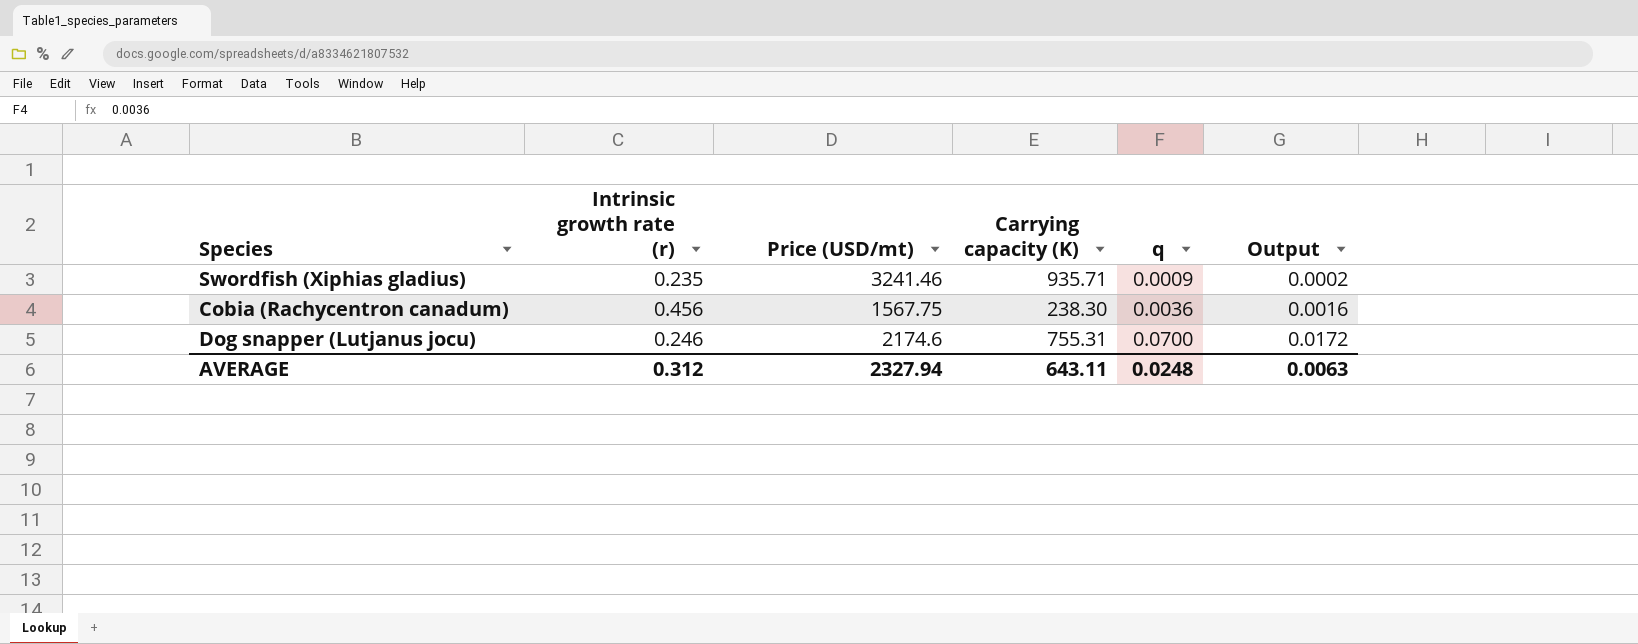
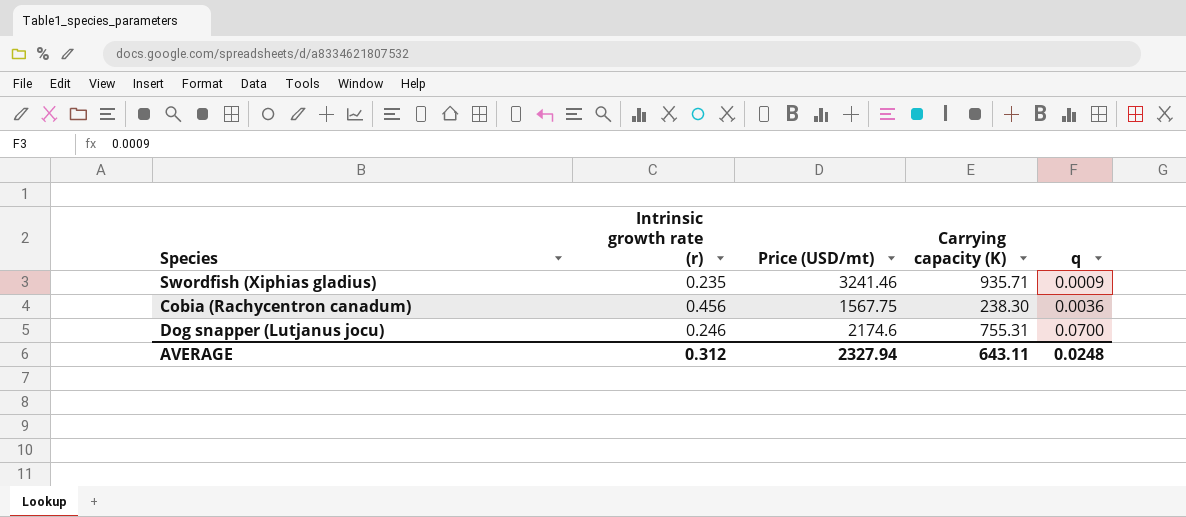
column Output | formula: [Intrinsic growth rate (r)] * [q] -> none

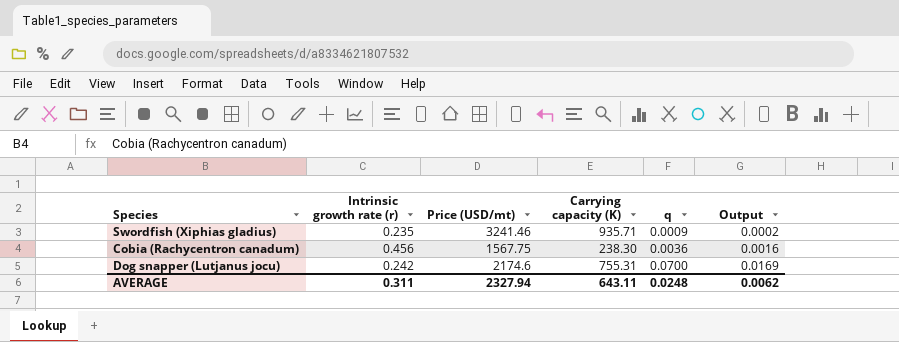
column Output | formula: none -> [Intrinsic growth rate (r)] * [q]
Dog snapper (Lutjanus jocu) | Intrinsic growth rate (r): 0.246 -> 0.242
AVERAGE | Intrinsic growth rate (r): 0.312 -> 0.311

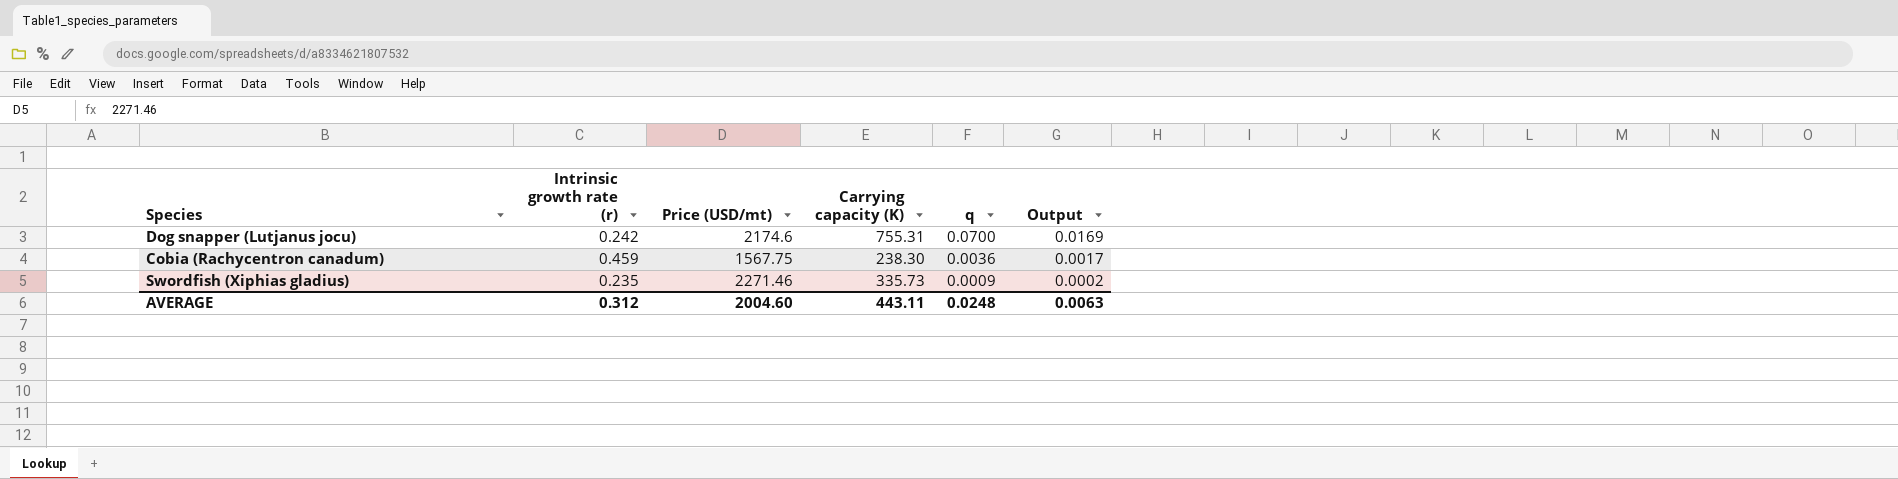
row order: q ascending -> q descending
Cobia (Rachycentron canadum) | Intrinsic growth rate (r): 0.456 -> 0.459
Cobia (Rachycentron canadum) | Output: 0.0016 -> 0.0017
Swordfish (Xiphias gladius) | Price (USD/mt): 3241.46 -> 2271.46
Swordfish (Xiphias gladius) | Carrying capacity (K): 935.71 -> 335.73
AVERAGE | Intrinsic growth rate (r): 0.311 -> 0.312
AVERAGE | Price (USD/mt): 2327.94 -> 2004.60
AVERAGE | Carrying capacity (K): 643.11 -> 443.11
AVERAGE | Output: 0.0062 -> 0.0063

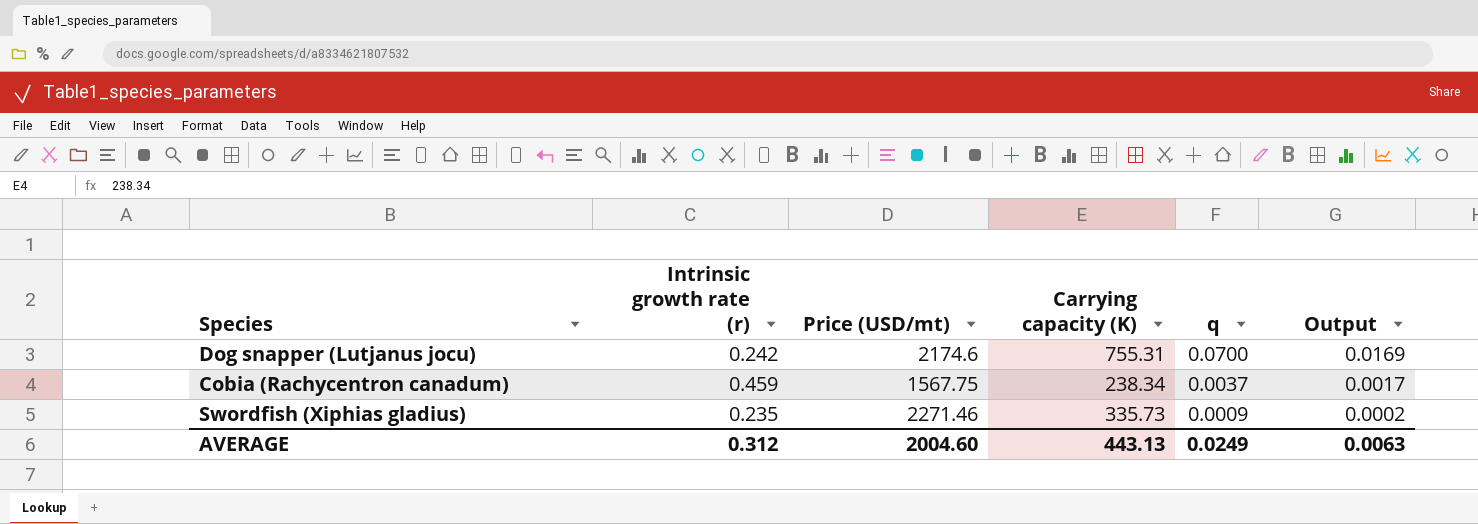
Cobia (Rachycentron canadum) | Carrying capacity (K): 238.30 -> 238.34
Cobia (Rachycentron canadum) | q: 0.0036 -> 0.0037
AVERAGE | Carrying capacity (K): 443.11 -> 443.13
AVERAGE | q: 0.0248 -> 0.0249

